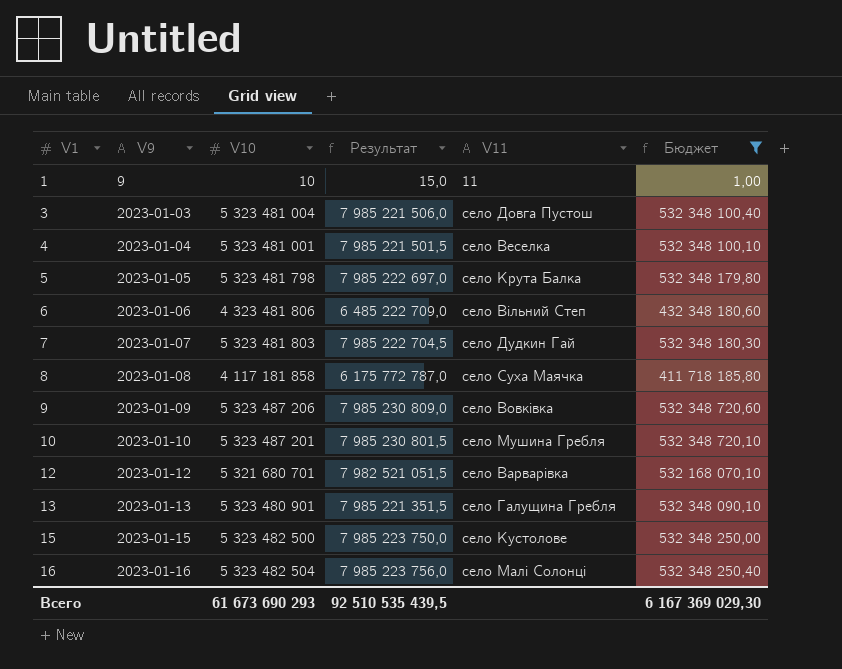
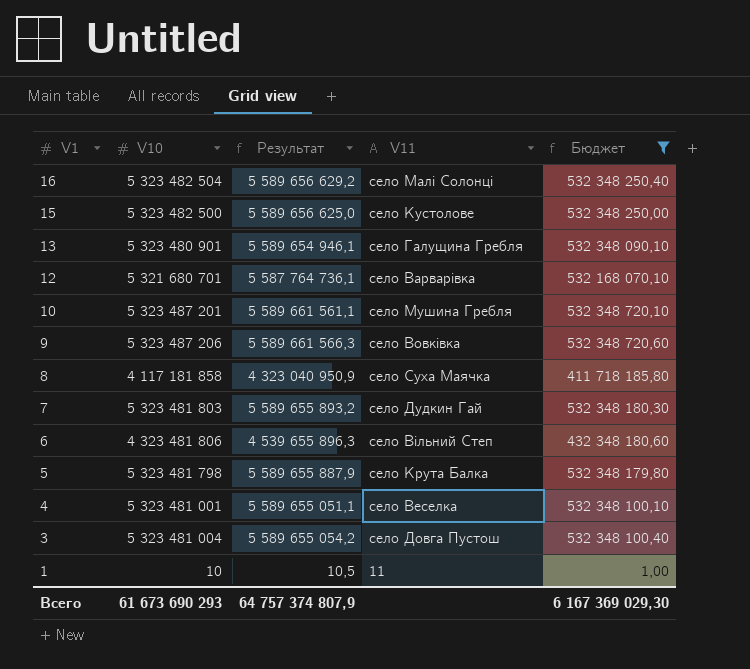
row order: V1 ascending -> V1 descending
column V9 | position: 2 -> none
column Результат | formula: [V10] * 1,5 -> [V10] * 1,05
Всего | Результат: 92 510 535 439,5 -> 64 757 374 807,9

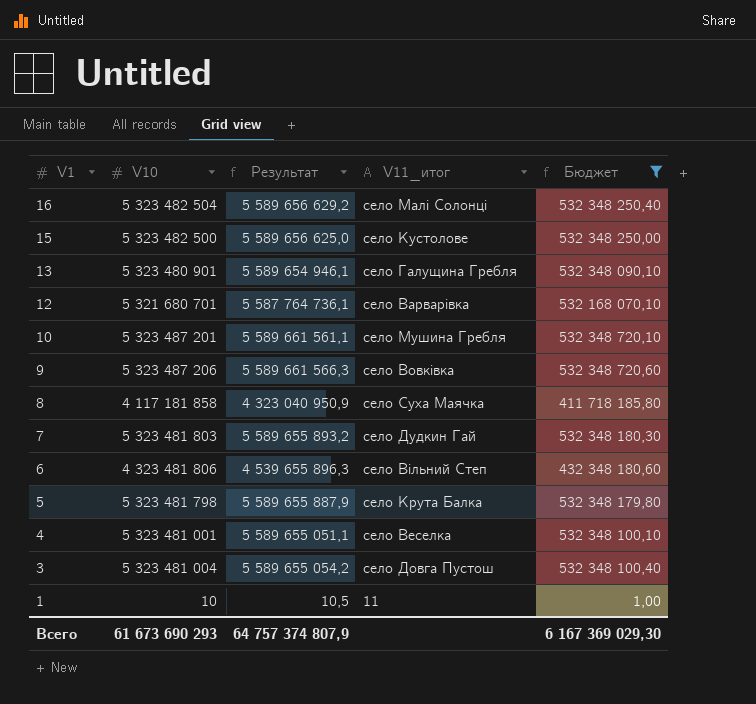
column name: V11 -> V11_итог

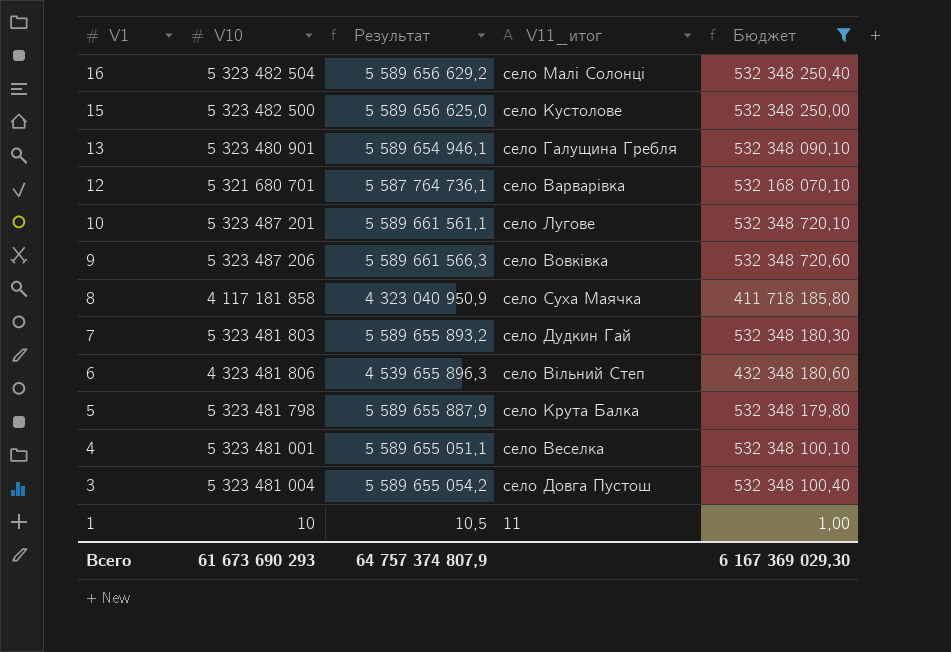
10 | V11_итог: село Мушина Гребля -> село Лугове

